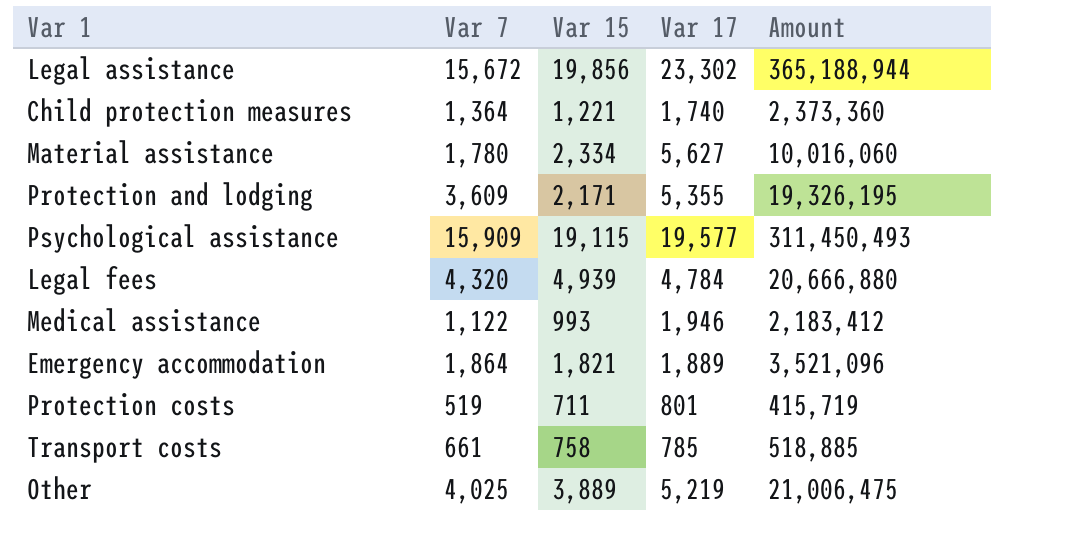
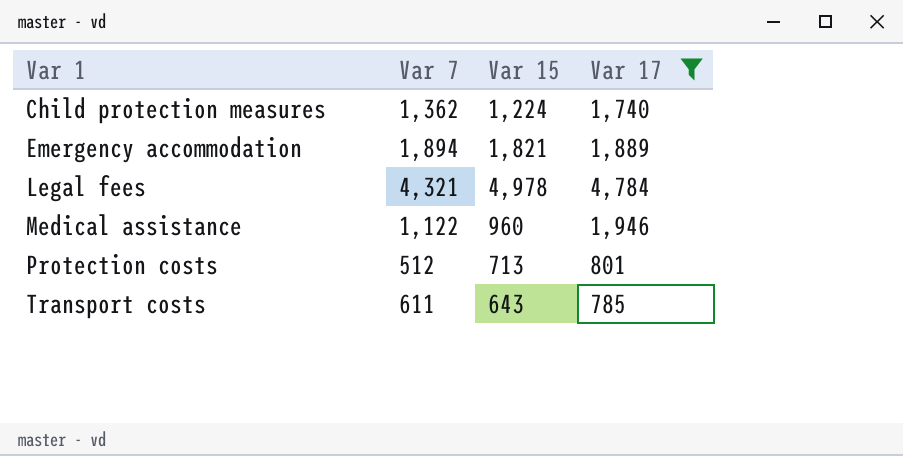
filter: none -> Var 17 <= 4,784
row order: none -> Var 1 ascending
column Amount | formula: [Var 7] * [Var 17] -> none
Child protection measures | Var 7: 1,364 -> 1,362
Child protection measures | Var 15: 1,221 -> 1,224
Emergency accommodation | Var 7: 1,864 -> 1,894
Legal fees | Var 7: 4,320 -> 4,321
Legal fees | Var 15: 4,939 -> 4,978
Medical assistance | Var 15: 993 -> 960
Protection costs | Var 7: 519 -> 512
Protection costs | Var 15: 711 -> 713
Transport costs | Var 7: 661 -> 611
Transport costs | Var 15: 758 -> 643

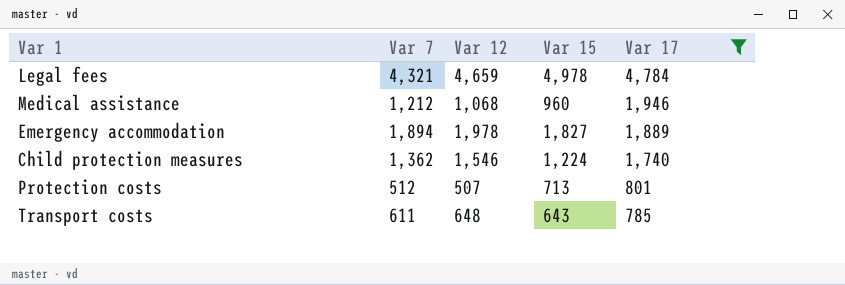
row order: Var 1 ascending -> Var 17 descending
column Var 12 | position: none -> 3
Medical assistance | Var 7: 1,122 -> 1,212
Emergency accommodation | Var 15: 1,821 -> 1,827

